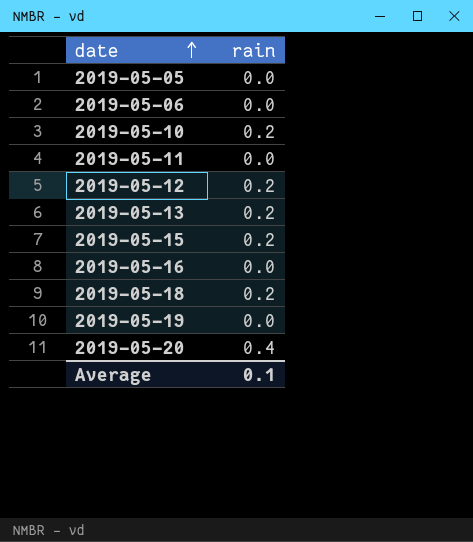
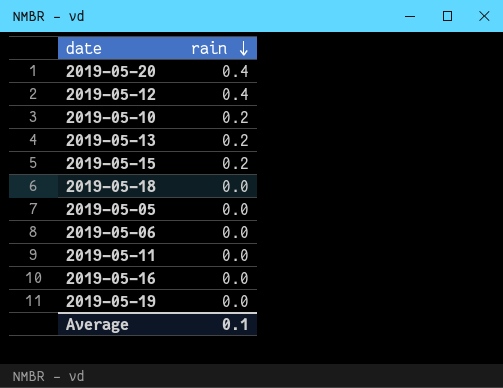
row order: date ascending -> rain descending
2019-05-12 | rain: 0.2 -> 0.4
2019-05-18 | rain: 0.2 -> 0.0

